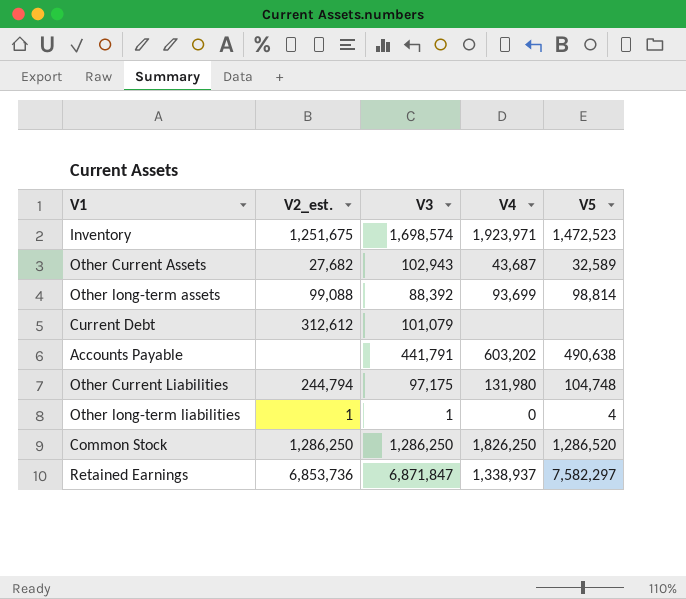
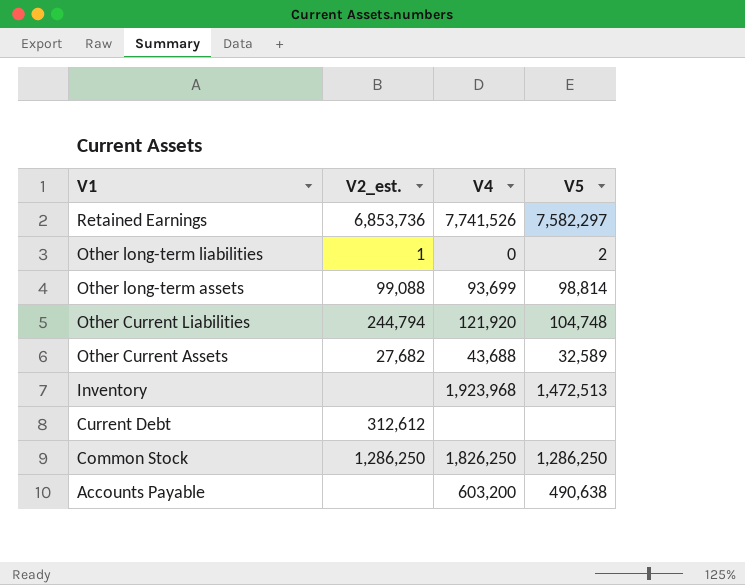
row order: none -> V1 descending
column V3 | position: 3 -> none
Retained Earnings | V4: 1,338,937 -> 7,741,526
Other long-term liabilities | V5: 4 -> 2
Other Current Liabilities | V4: 131,980 -> 121,920
Other Current Assets | V4: 43,687 -> 43,688
Inventory | V2_est.: 1,251,675 -> none
Inventory | V4: 1,923,971 -> 1,923,968
Inventory | V5: 1,472,523 -> 1,472,513
Common Stock | V5: 1,286,520 -> 1,286,250
Accounts Payable | V4: 603,202 -> 603,200

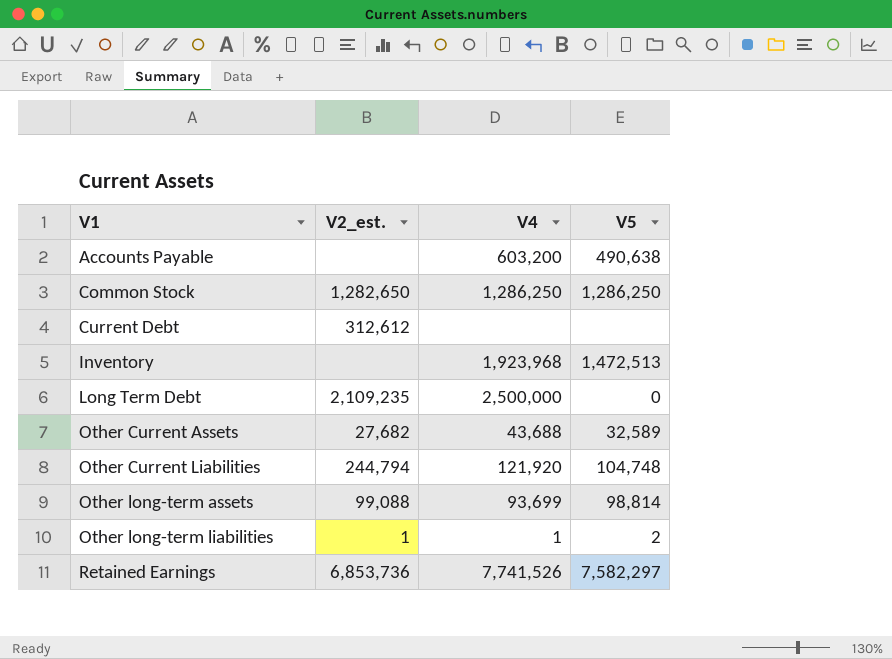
row order: V1 descending -> V1 ascending
Common Stock | V2_est.: 1,286,250 -> 1,282,650
Common Stock | V4: 1,826,250 -> 1,286,250
row Long Term Debt: none -> 2,109,235 | 2,500,000 | 0
Other long-term liabilities | V4: 0 -> 1

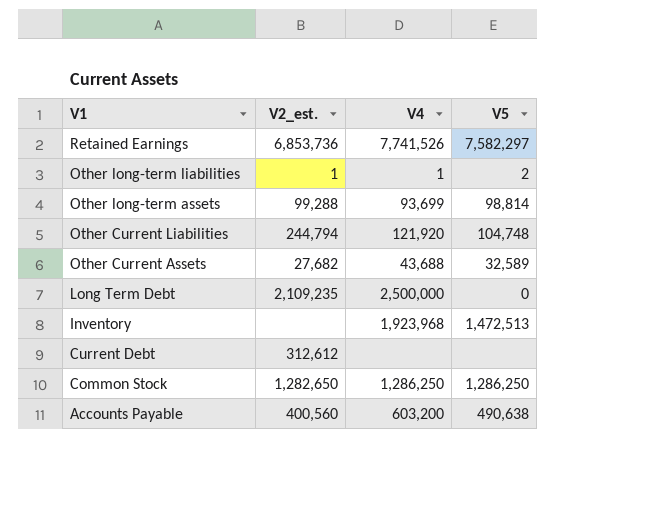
row order: V1 ascending -> V1 descending
Other long-term assets | V2_est.: 99,088 -> 99,288
Accounts Payable | V2_est.: none -> 400,560

